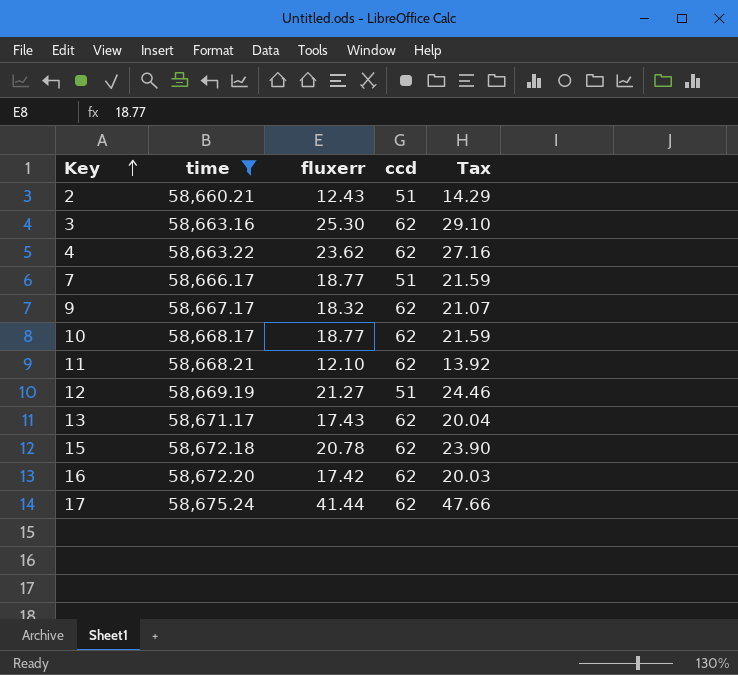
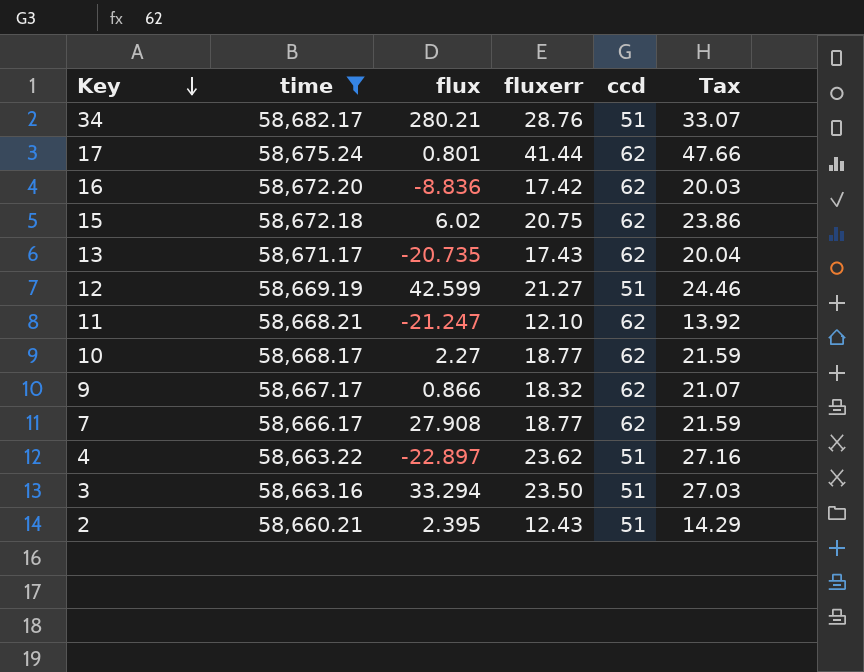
row order: Key ascending -> Key descending
column flux | position: none -> 3
row 34: none -> 58,682.17 | 280.21 | 28.76 | 51 | 33.07
15 | fluxerr: 20.78 -> 20.75
15 | Tax: 23.90 -> 23.86
7 | ccd: 51 -> 62
4 | ccd: 62 -> 51
3 | fluxerr: 25.30 -> 23.50
3 | ccd: 62 -> 51
3 | Tax: 29.10 -> 27.03

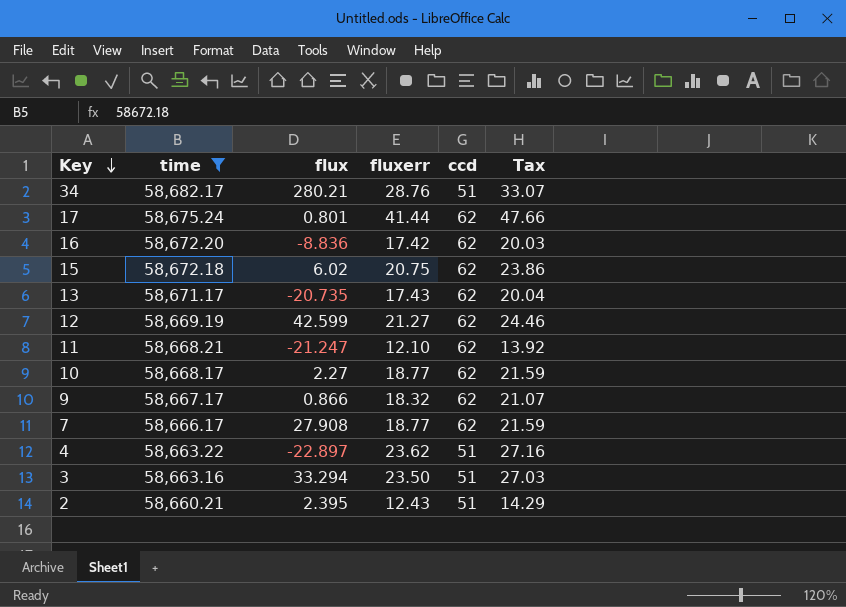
12 | ccd: 51 -> 62

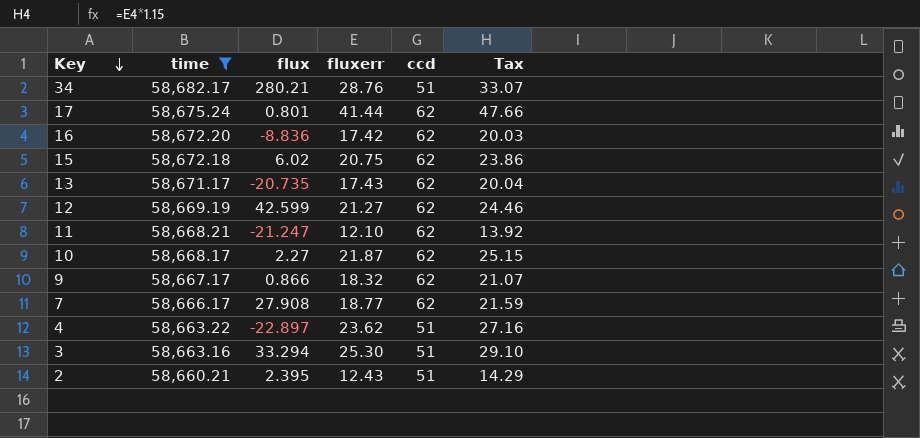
10 | fluxerr: 18.77 -> 21.87
10 | Tax: 21.59 -> 25.15
3 | fluxerr: 23.50 -> 25.30
3 | Tax: 27.03 -> 29.10

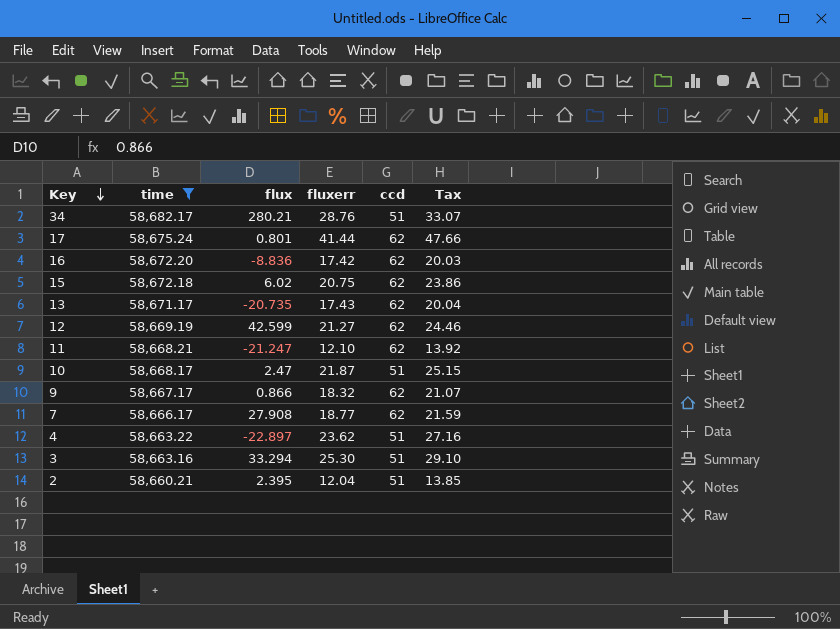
10 | flux: 2.27 -> 2.47
10 | ccd: 62 -> 51
2 | fluxerr: 12.43 -> 12.04
2 | Tax: 14.29 -> 13.85

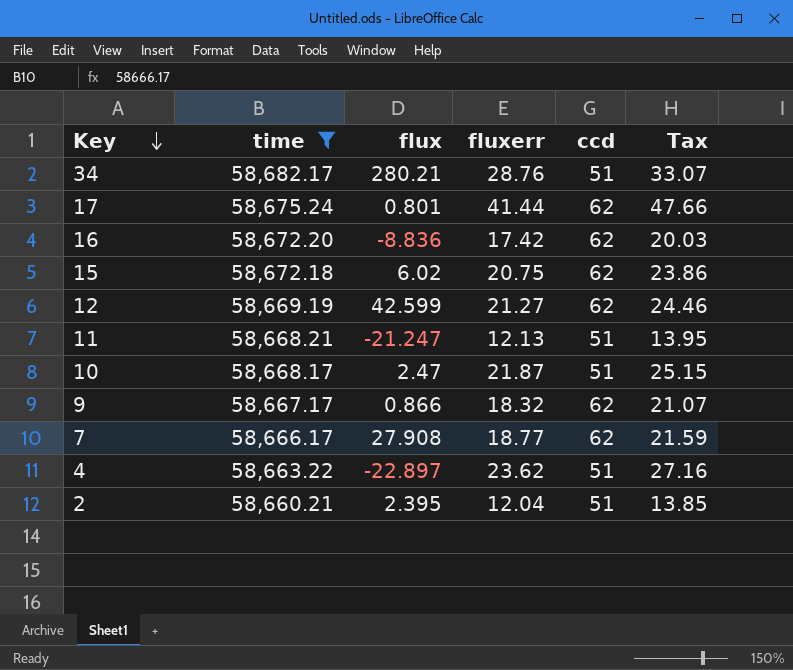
row 13: 58,671.17 | -20.735 | 17.43 | 62 | 20.04 -> none
row 3: 58,663.16 | 33.294 | 25.30 | 51 | 29.10 -> none
11 | fluxerr: 12.10 -> 12.13
11 | ccd: 62 -> 51
11 | Tax: 13.92 -> 13.95

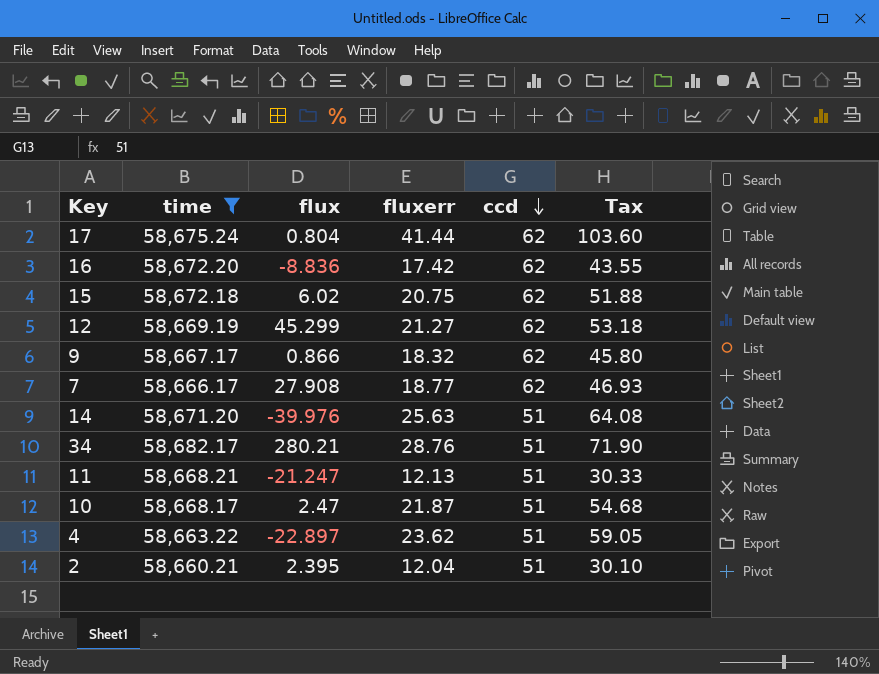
row order: Key descending -> ccd descending
column Tax | formula: [fluxerr] * 1.15 -> [fluxerr] * 2.5
17 | flux: 0.801 -> 0.804
12 | flux: 42.599 -> 45.299
row 14: none -> 58,671.20 | -39.976 | 25.63 | 51 | 64.08

